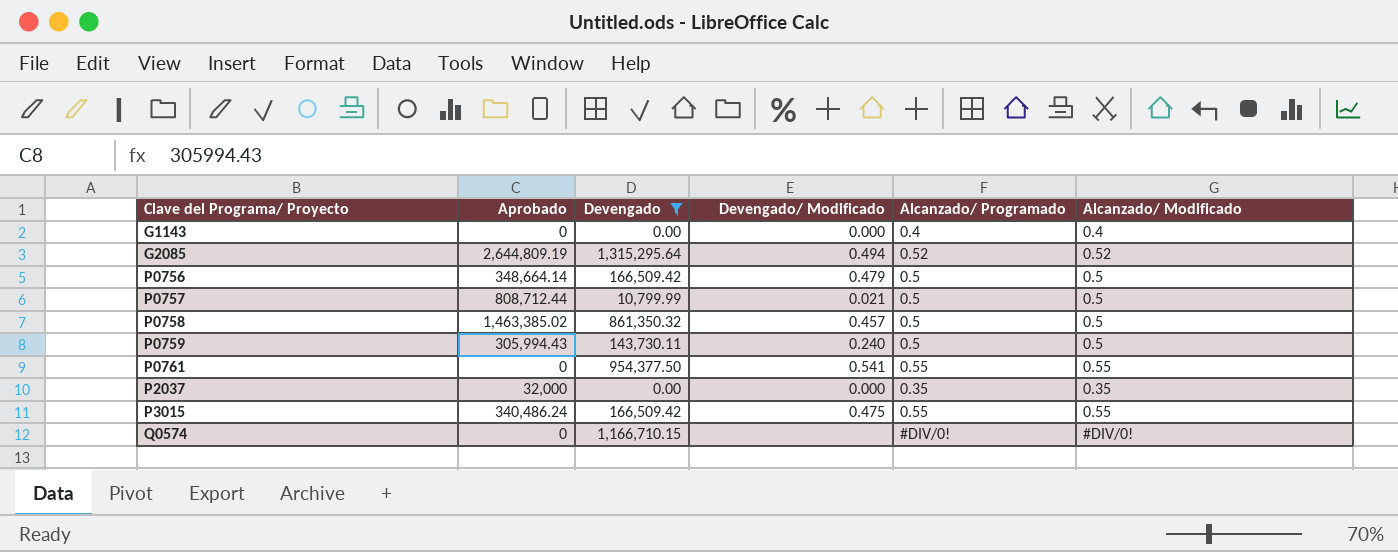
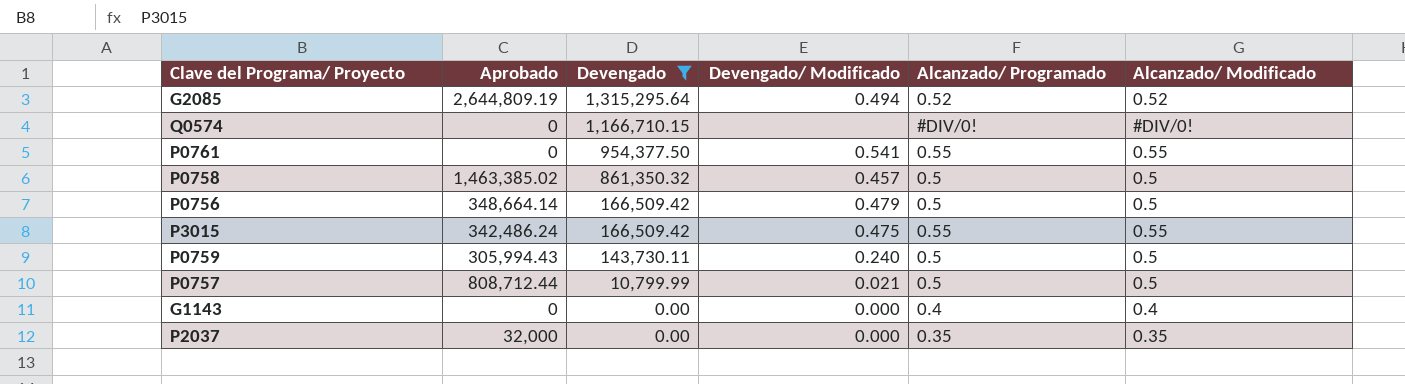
row order: Clave del Programa/ Proyecto ascending -> Devengado descending
P3015 | Aprobado: 340,486.24 -> 342,486.24

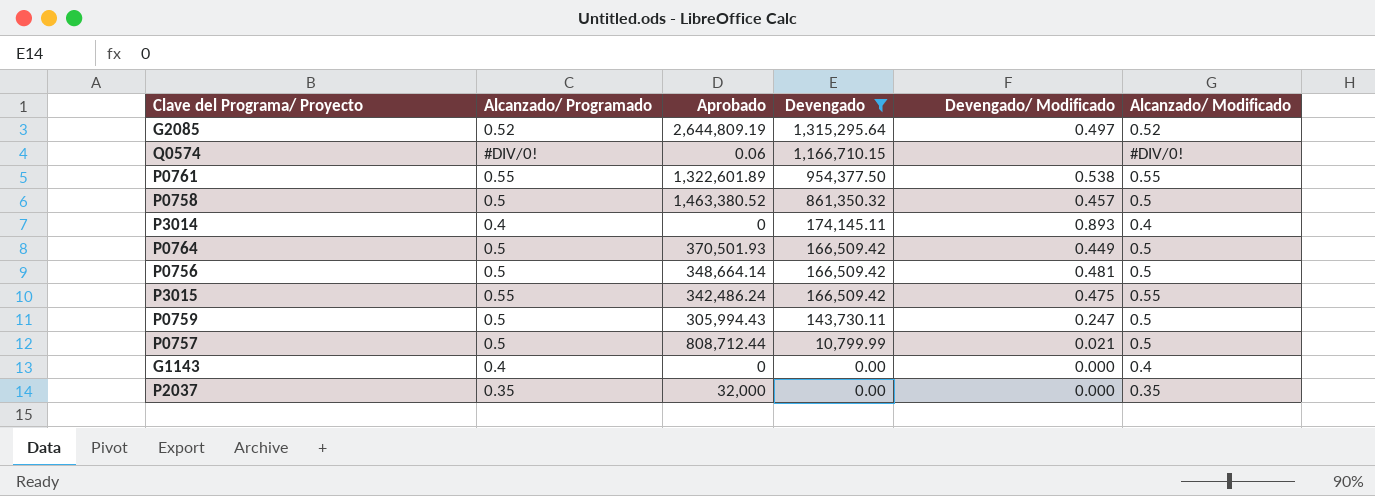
column Alcanzado/ Programado | position: 5 -> 2
G2085 | Devengado/ Modificado: 0.494 -> 0.497
Q0574 | Aprobado: 0 -> 0.06
P0761 | Aprobado: 0 -> 1,322,601.89
P0761 | Devengado/ Modificado: 0.541 -> 0.538
P0758 | Aprobado: 1,463,385.02 -> 1,463,380.52
row P3014: none -> 0.4 | 0 | 174,145.11 | 0.893 | 0.4
row P0764: none -> 0.5 | 370,501.93 | 166,509.42 | 0.449 | 0.5
P0756 | Devengado/ Modificado: 0.479 -> 0.481
P0759 | Devengado/ Modificado: 0.240 -> 0.247

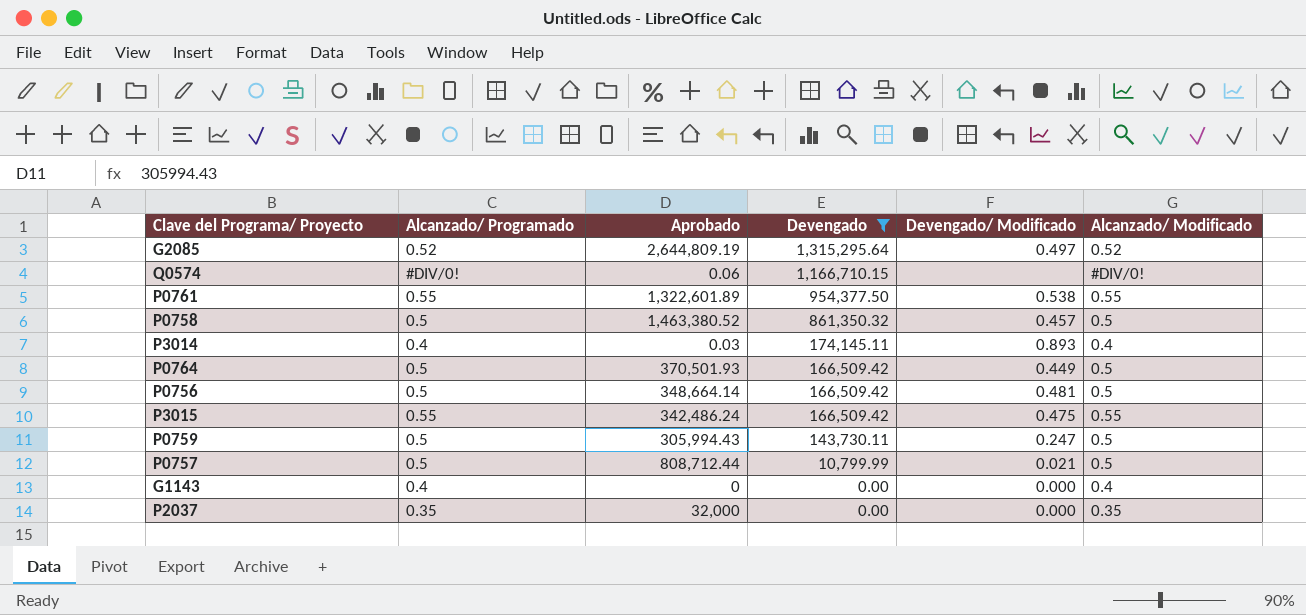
P3014 | Aprobado: 0 -> 0.03

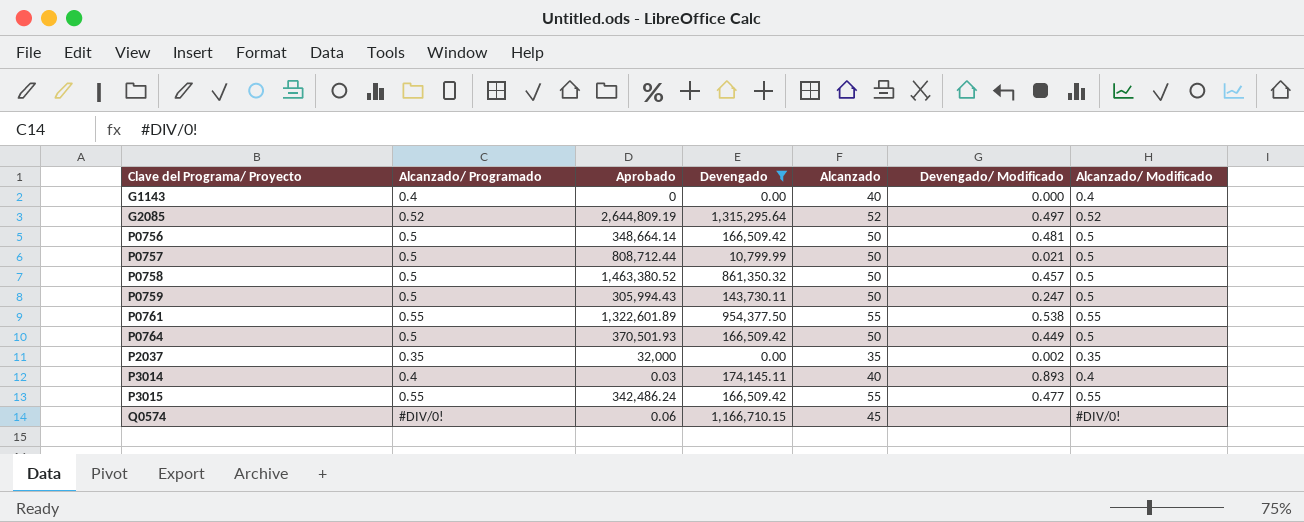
row order: Devengado descending -> Clave del Programa/ Proyecto ascending
column Alcanzado | position: none -> 5
P2037 | Devengado/ Modificado: 0.000 -> 0.002
P3015 | Devengado/ Modificado: 0.475 -> 0.477

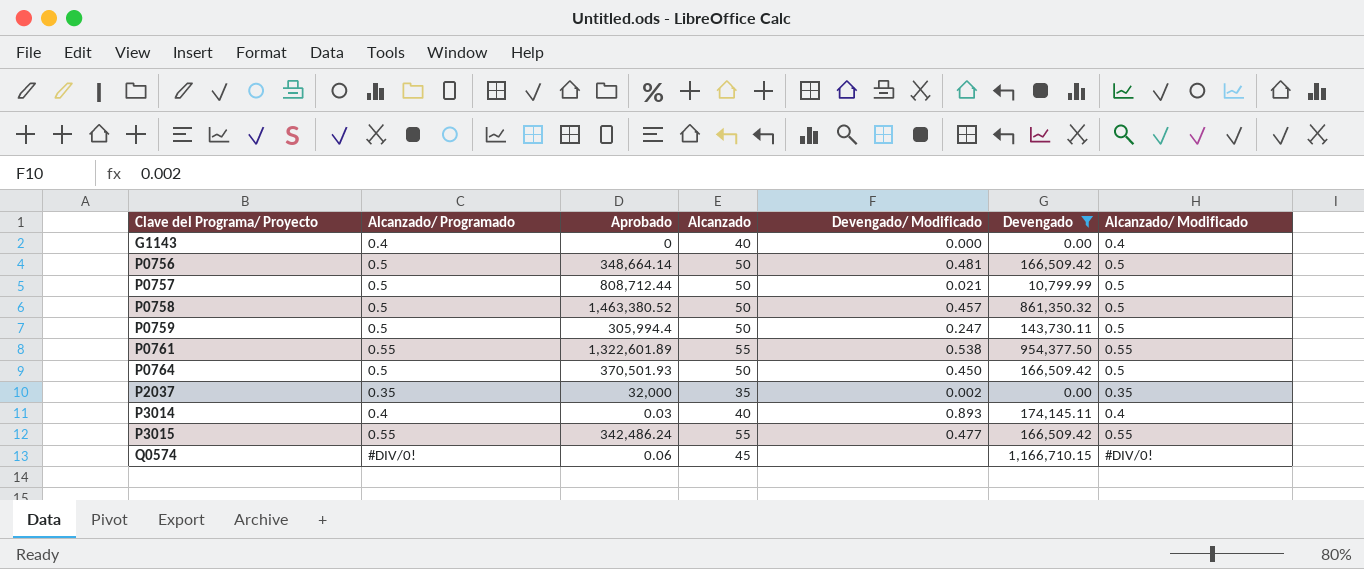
column Devengado | position: 4 -> 6
row G2085: 0.52 | 2,644,809.19 | 1,315,295.64 | 52 | 0.497 | 0.52 -> none
P0759 | Aprobado: 305,994.43 -> 305,994.4
P0764 | Devengado/ Modificado: 0.449 -> 0.450

